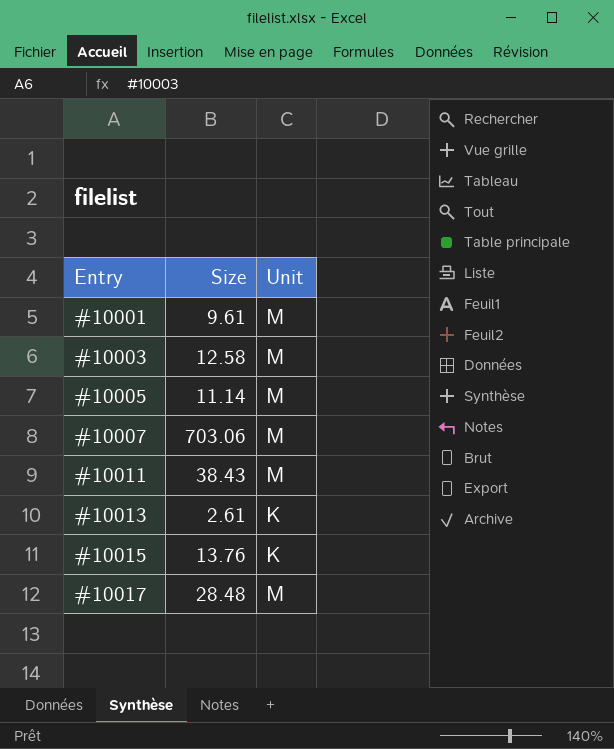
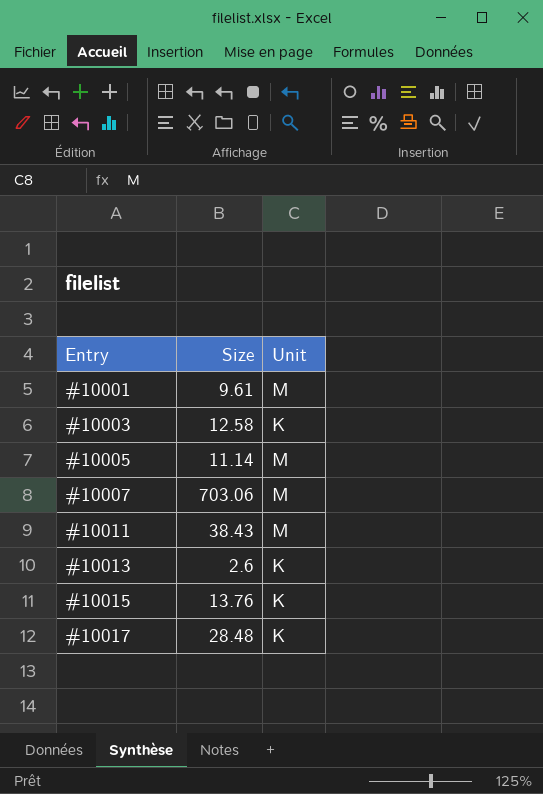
#10003 | Unit: M -> K
#10013 | Size: 2.61 -> 2.6
#10017 | Unit: M -> K

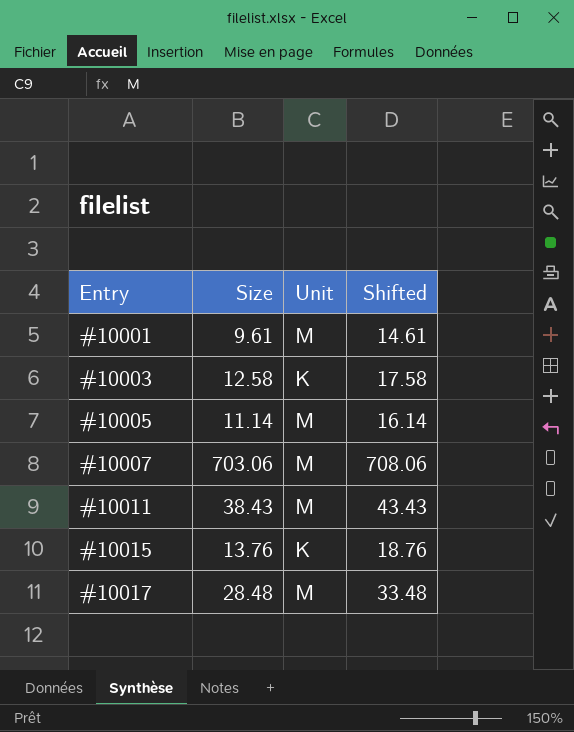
column Shifted | formula: none -> [Size] + 5
row #10013: 2.6 | K -> none
#10017 | Unit: K -> M

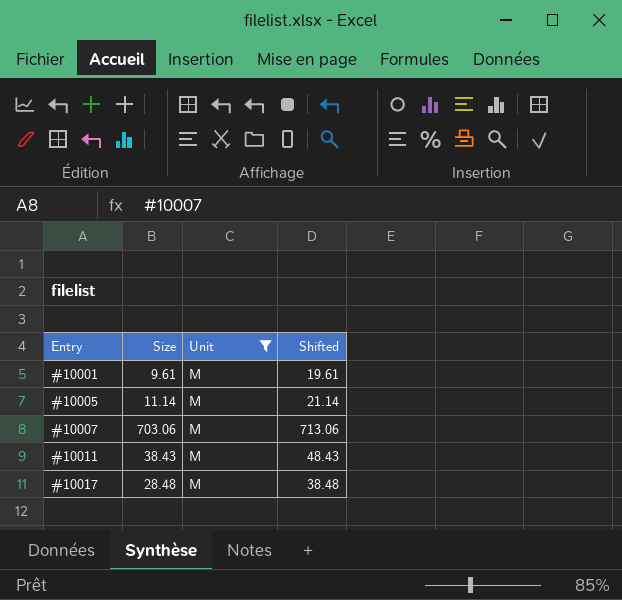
filter: none -> Unit = M
column Shifted | formula: [Size] + 5 -> [Size] + 10

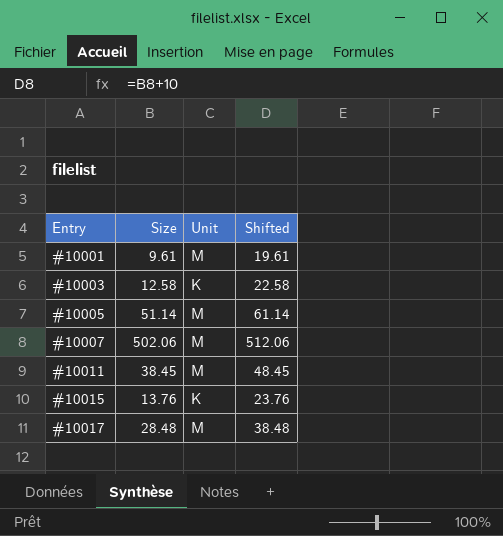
filter: Unit = M -> none
#10005 | Size: 11.14 -> 51.14
#10005 | Shifted: 21.14 -> 61.14
#10007 | Size: 703.06 -> 502.06
#10007 | Shifted: 713.06 -> 512.06
#10011 | Size: 38.43 -> 38.45
#10011 | Shifted: 48.43 -> 48.45

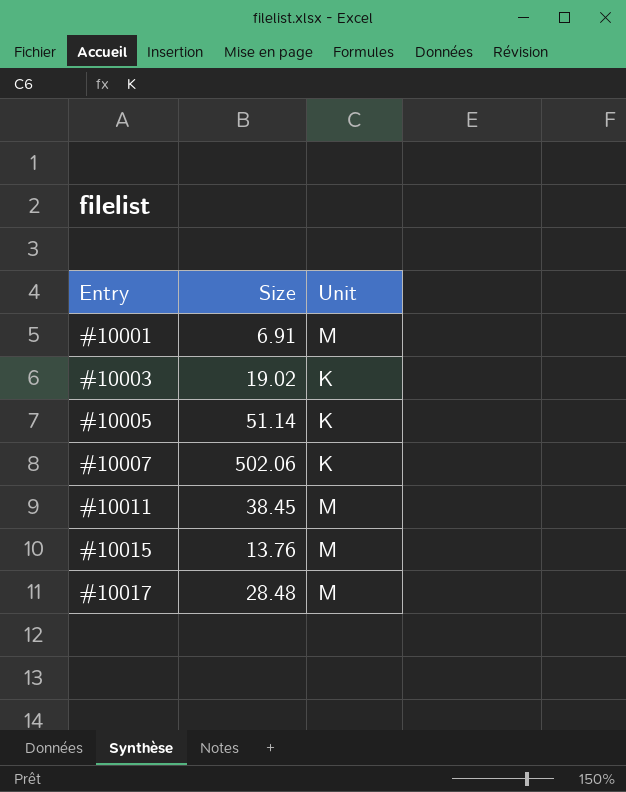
column Shifted | formula: [Size] + 10 -> none
#10001 | Size: 9.61 -> 6.91
#10003 | Size: 12.58 -> 19.02
#10005 | Unit: M -> K
#10007 | Unit: M -> K
#10015 | Unit: K -> M

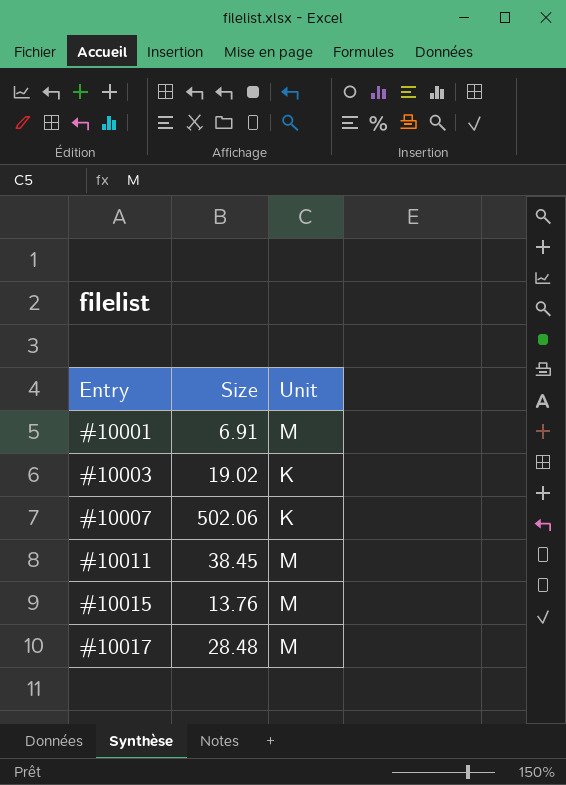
row #10005: 51.14 | K -> none

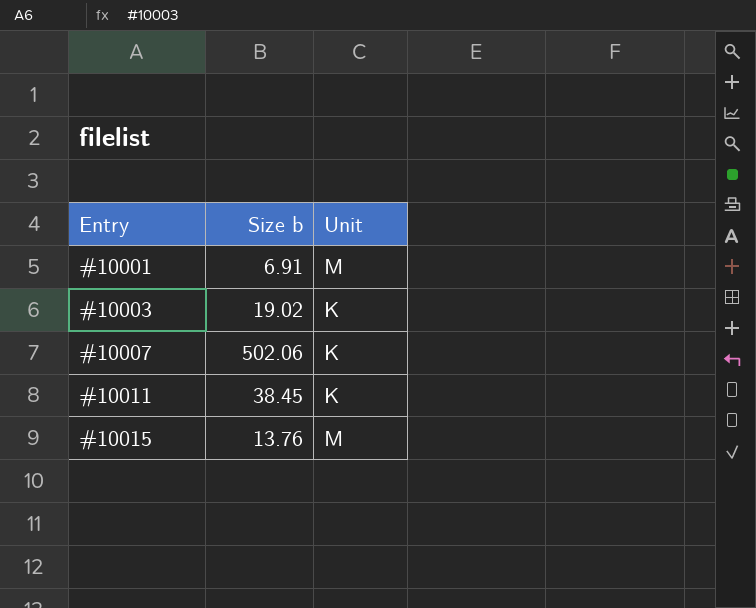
column name: Size -> Size b
row #10017: 28.48 | M -> none
#10011 | Unit: M -> K

